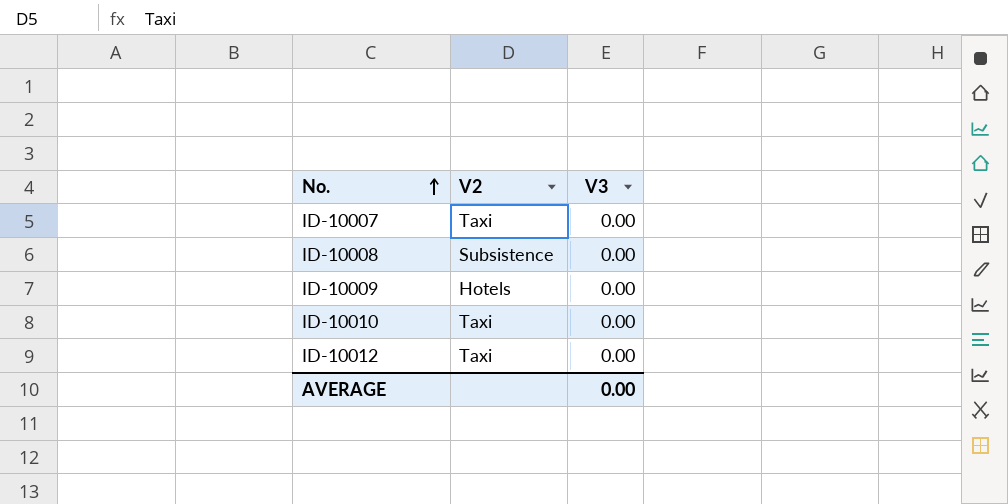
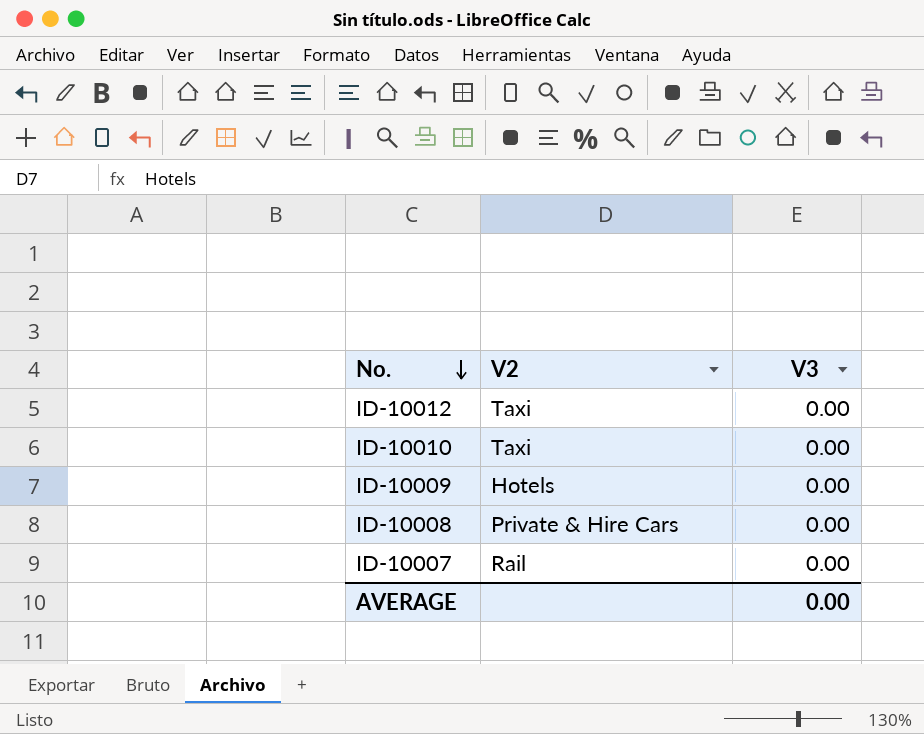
row order: No. ascending -> No. descending
ID-10008 | V2: Subsistence -> Private & Hire Cars
ID-10007 | V2: Taxi -> Rail

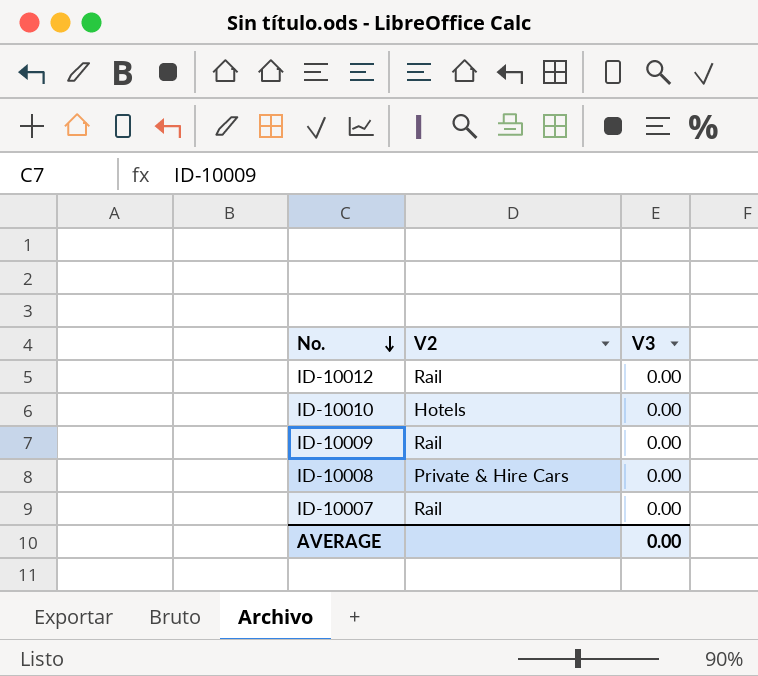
ID-10012 | V2: Taxi -> Rail
ID-10010 | V2: Taxi -> Hotels
ID-10009 | V2: Hotels -> Rail

